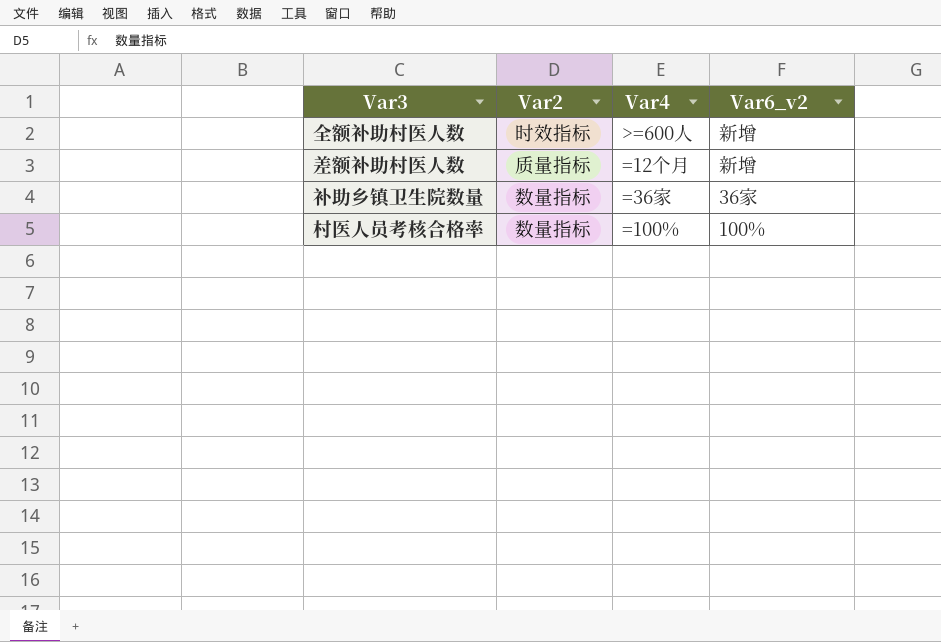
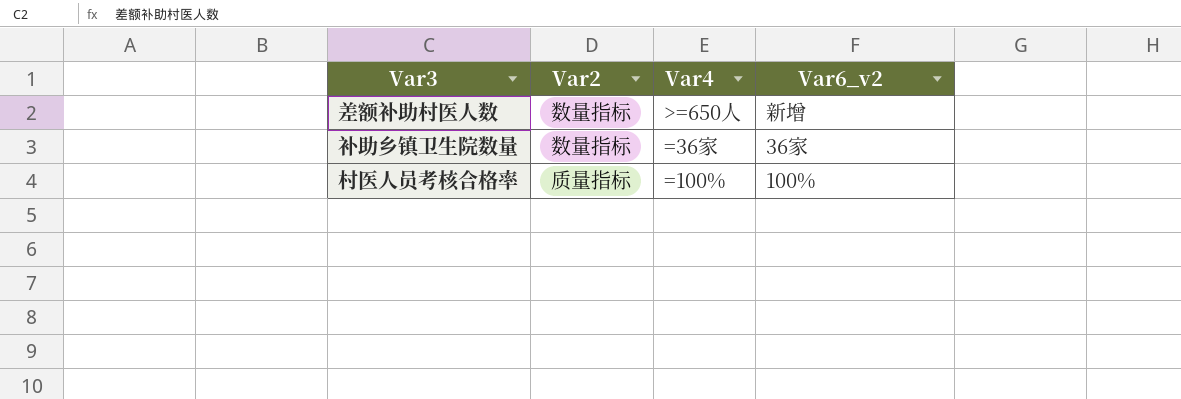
row 全额补助村医人数: 时效指标 | >=600人 | 新增 -> none
差额补助村医人数 | Var2: 质量指标 -> 数量指标
差额补助村医人数 | Var4: =12个月 -> >=650人
村医人员考核合格率 | Var2: 数量指标 -> 质量指标

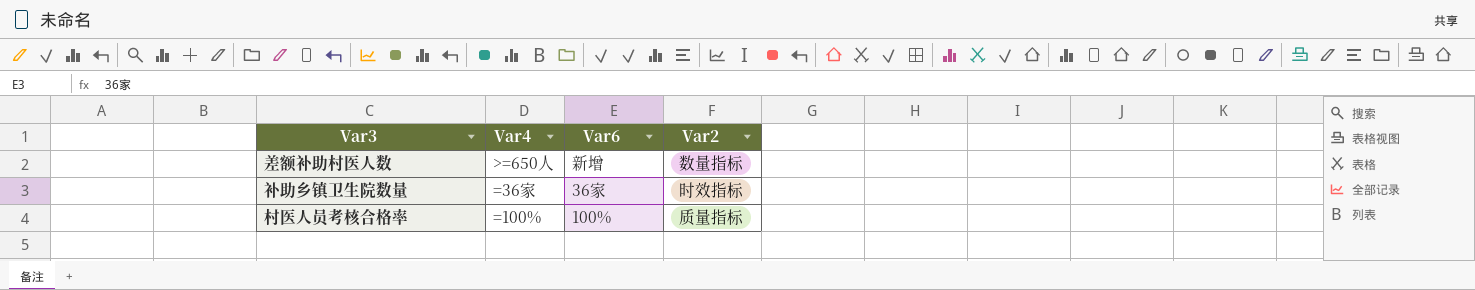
column name: Var6_v2 -> Var6
column Var2 | position: 2 -> 4
补助乡镇卫生院数量 | Var2: 数量指标 -> 时效指标

